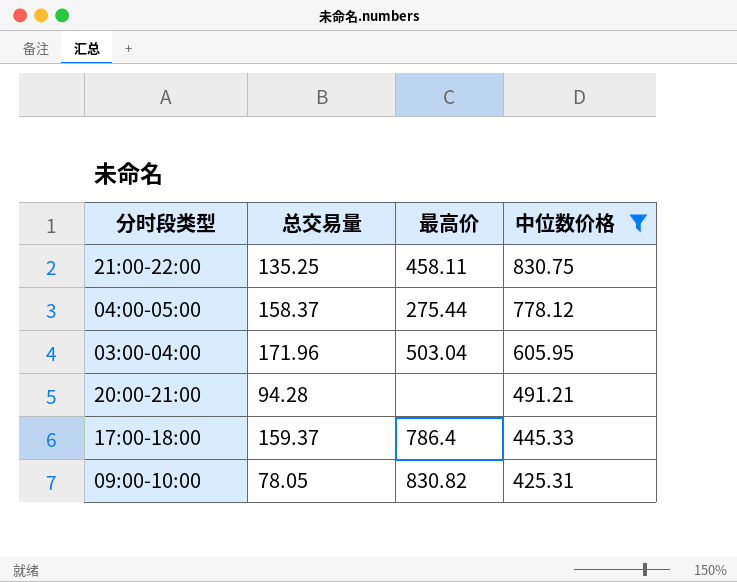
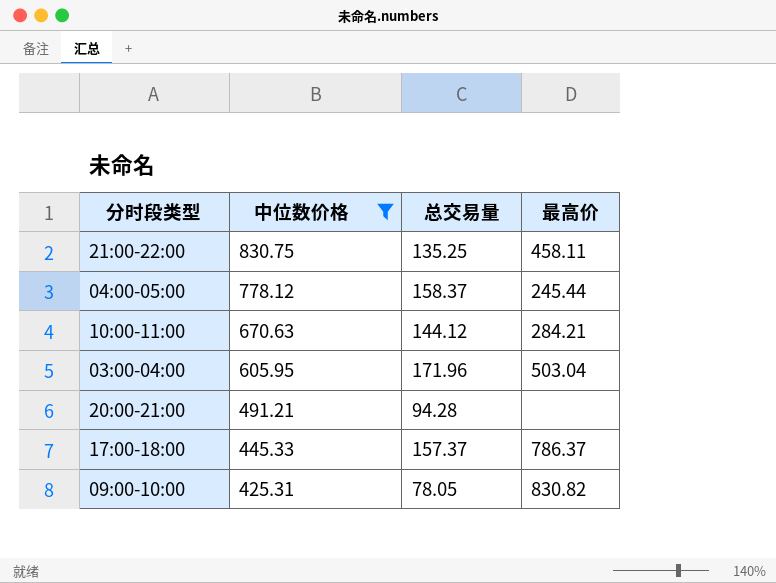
column 中位数价格 | position: 4 -> 2
04:00-05:00 | 最高价: 275.44 -> 245.44
row 10:00-11:00: none -> 670.63 | 144.12 | 284.21
17:00-18:00 | 总交易量: 159.37 -> 157.37
17:00-18:00 | 最高价: 786.4 -> 786.37

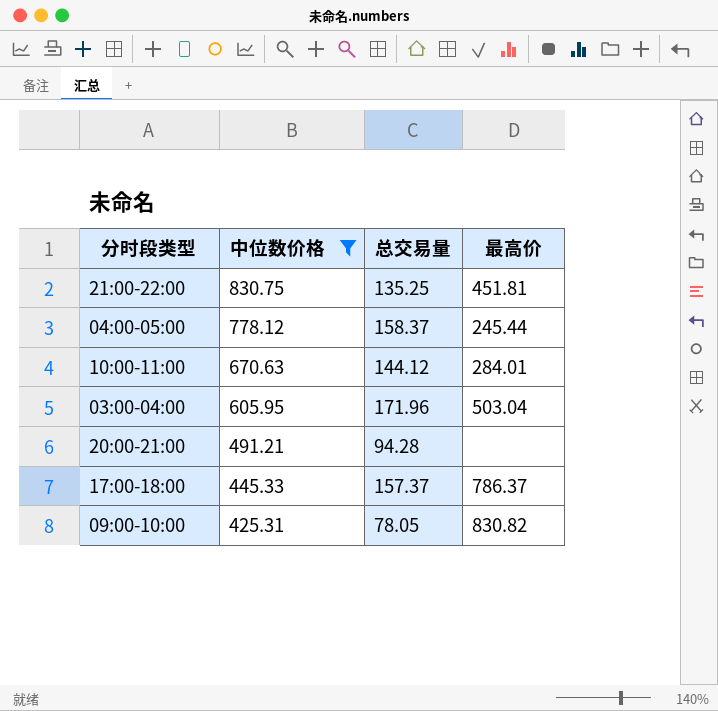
21:00-22:00 | 最高价: 458.11 -> 451.81
10:00-11:00 | 最高价: 284.21 -> 284.01

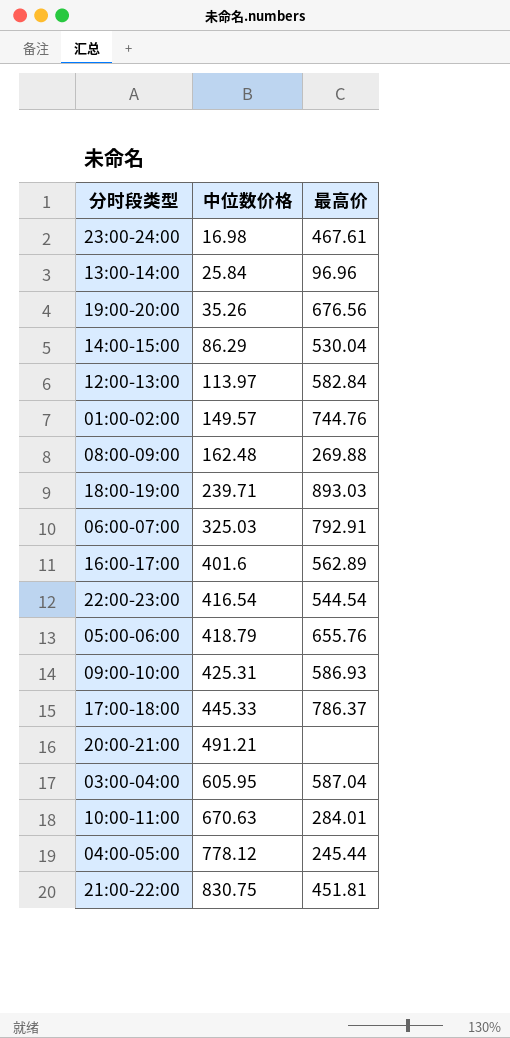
filter: 中位数价格 >= 425.31 -> none
row order: 中位数价格 descending -> 中位数价格 ascending
column 总交易量 | position: 3 -> none
09:00-10:00 | 最高价: 830.82 -> 586.93
03:00-04:00 | 最高价: 503.04 -> 587.04

